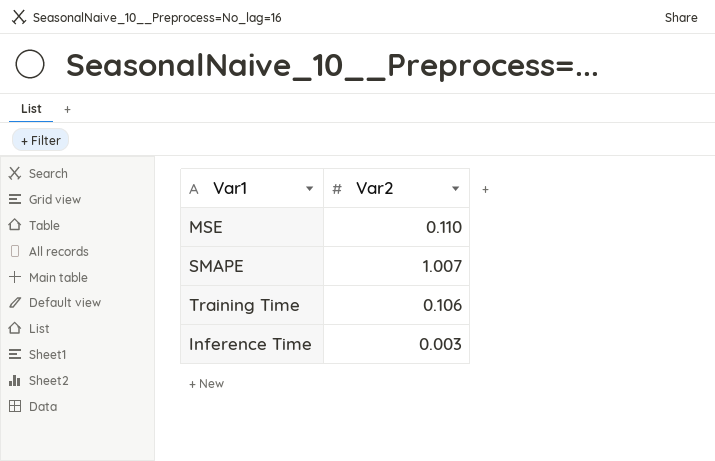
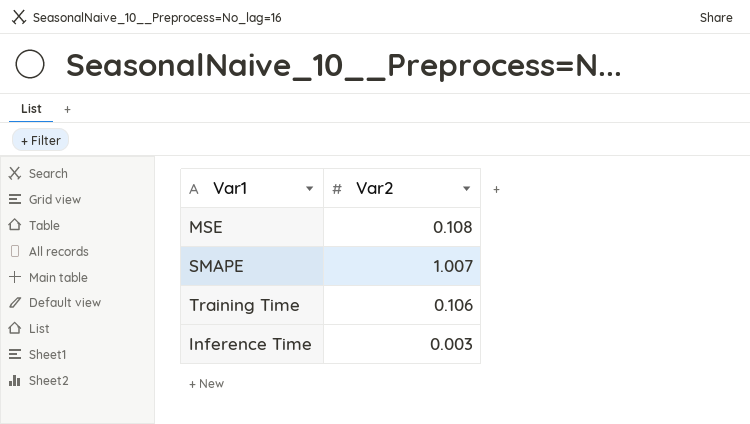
MSE | Var2: 0.110 -> 0.108

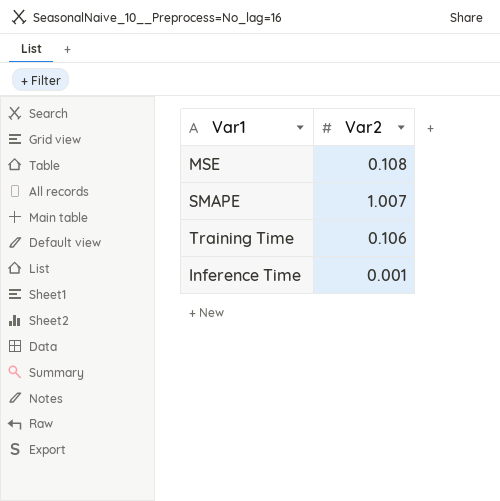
Inference Time | Var2: 0.003 -> 0.001

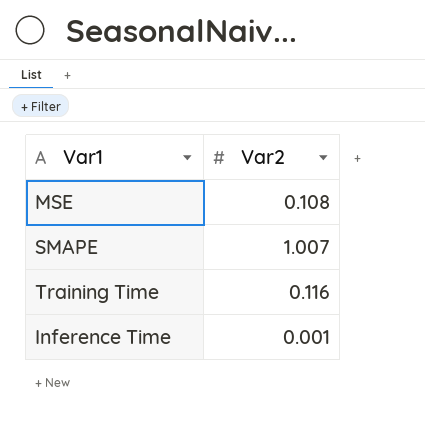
Training Time | Var2: 0.106 -> 0.116

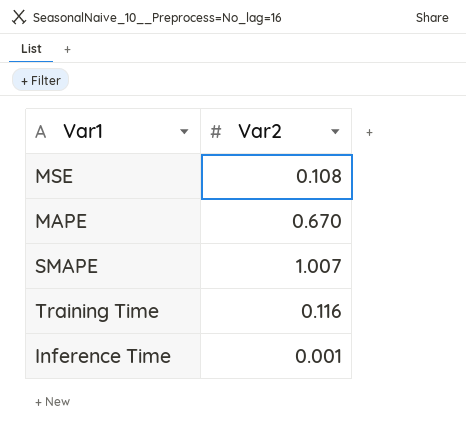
row MAPE: none -> 0.670

